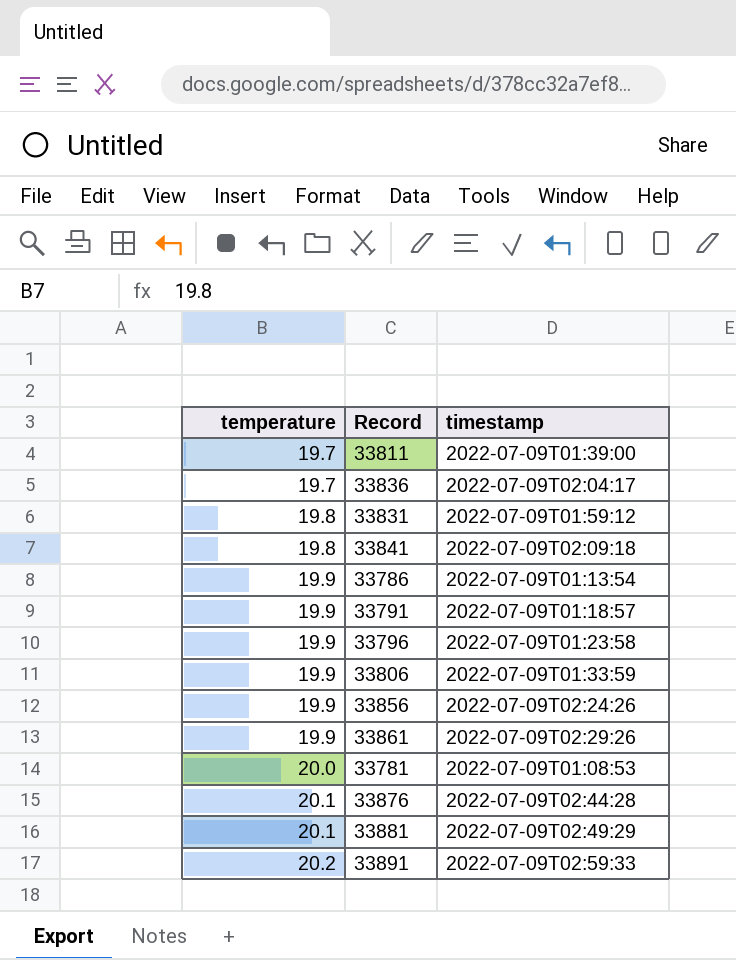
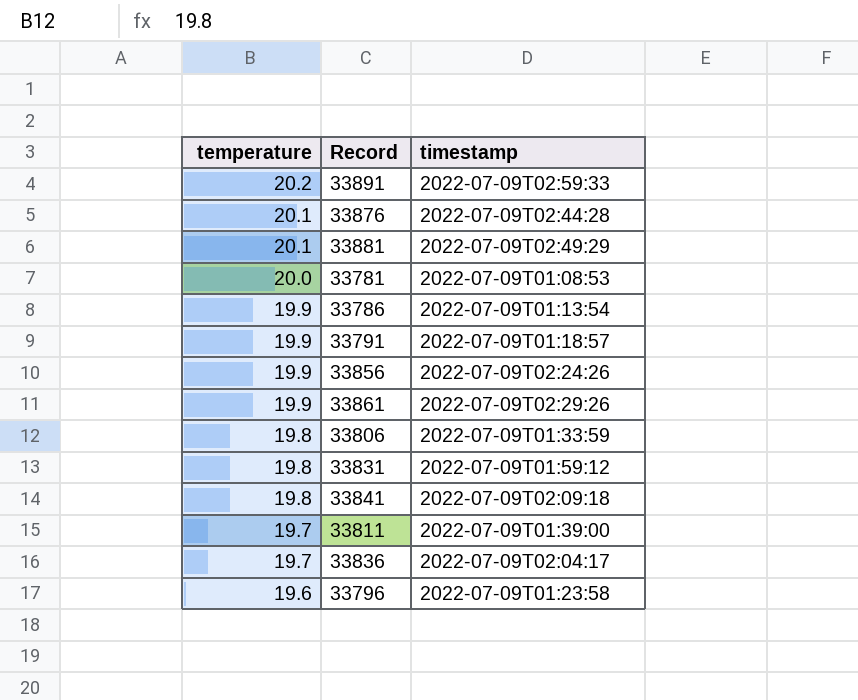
row order: temperature ascending -> temperature descending
33806 | temperature: 19.9 -> 19.8
33796 | temperature: 19.9 -> 19.6

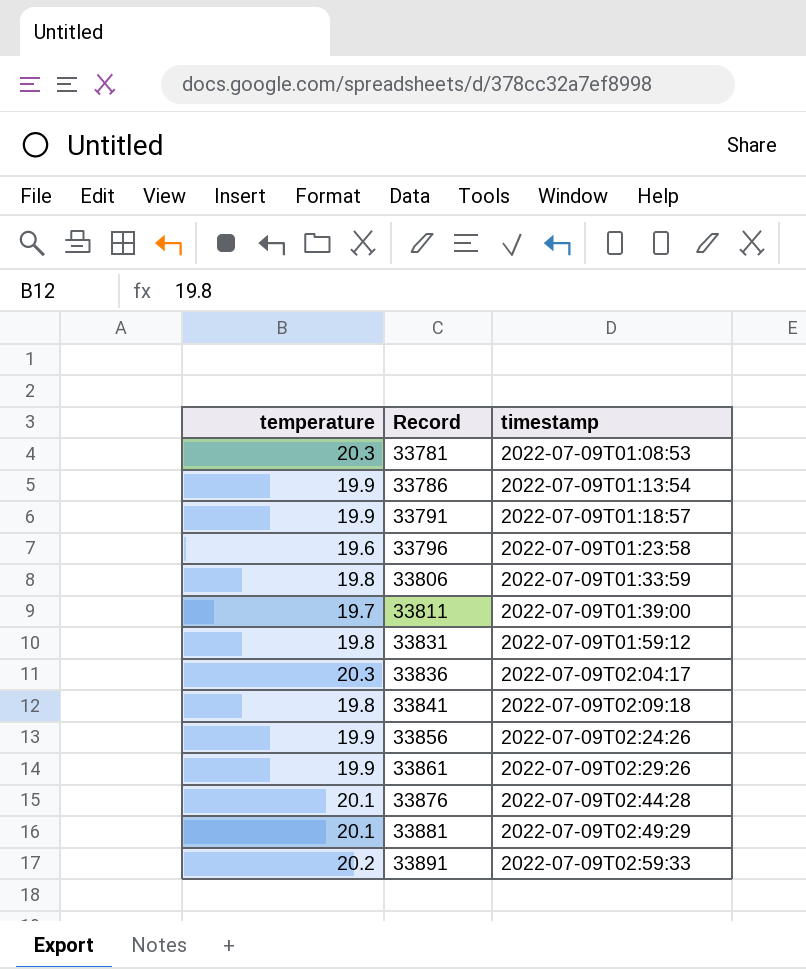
row order: temperature descending -> Record ascending
33781 | temperature: 20.0 -> 20.3
33836 | temperature: 19.7 -> 20.3

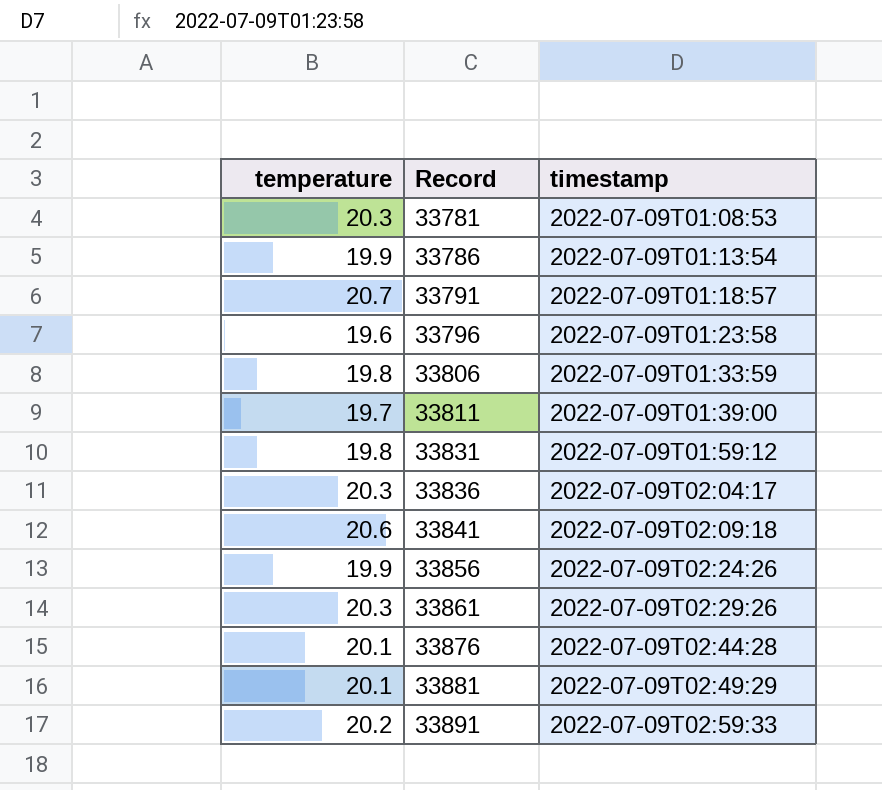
33791 | temperature: 19.9 -> 20.7
33841 | temperature: 19.8 -> 20.6
33861 | temperature: 19.9 -> 20.3

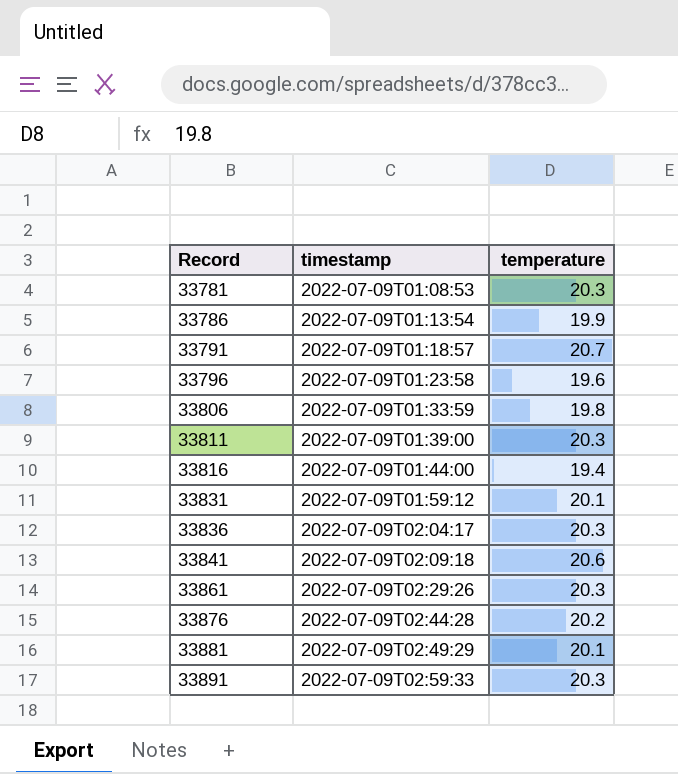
column temperature | position: 1 -> 3
row 33856: 19.9 | 2022-07-09T02:24:26 -> none
33811 | temperature: 19.7 -> 20.3
row 33816: none -> 2022-07-09T01:44:00 | 19.4
33831 | temperature: 19.8 -> 20.1
33876 | temperature: 20.1 -> 20.2
33891 | temperature: 20.2 -> 20.3

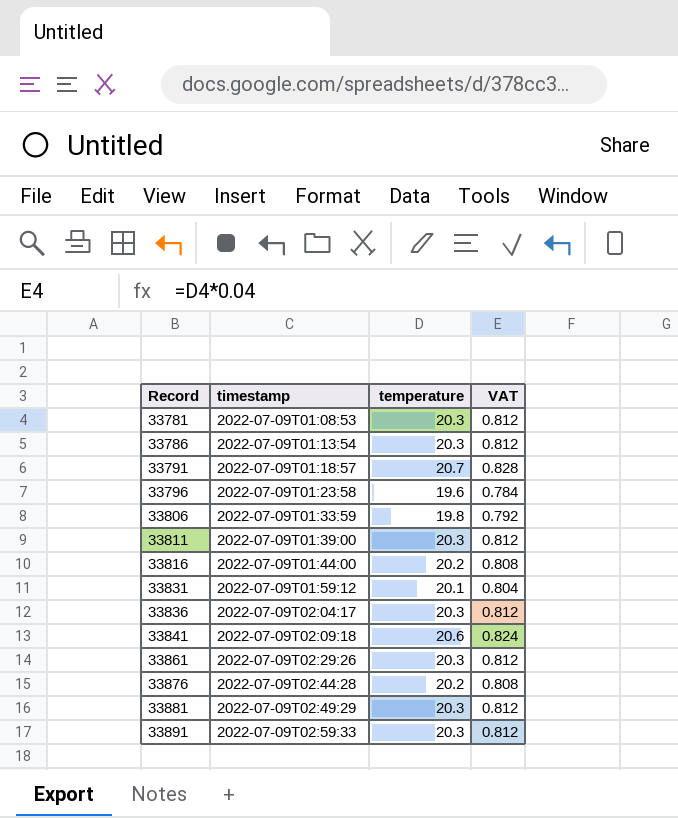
column VAT | formula: none -> [temperature] * 0.04
33786 | temperature: 19.9 -> 20.3
33816 | temperature: 19.4 -> 20.2
33881 | temperature: 20.1 -> 20.3

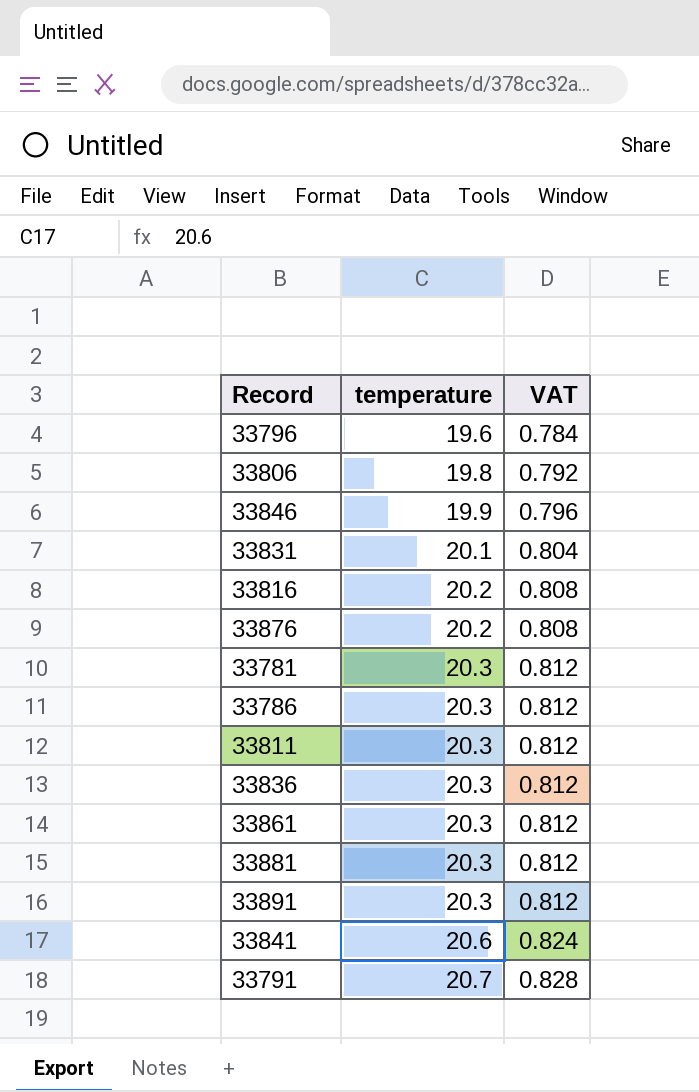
row order: Record ascending -> temperature ascending
column timestamp | position: 2 -> none
row 33846: none -> 19.9 | 0.796

